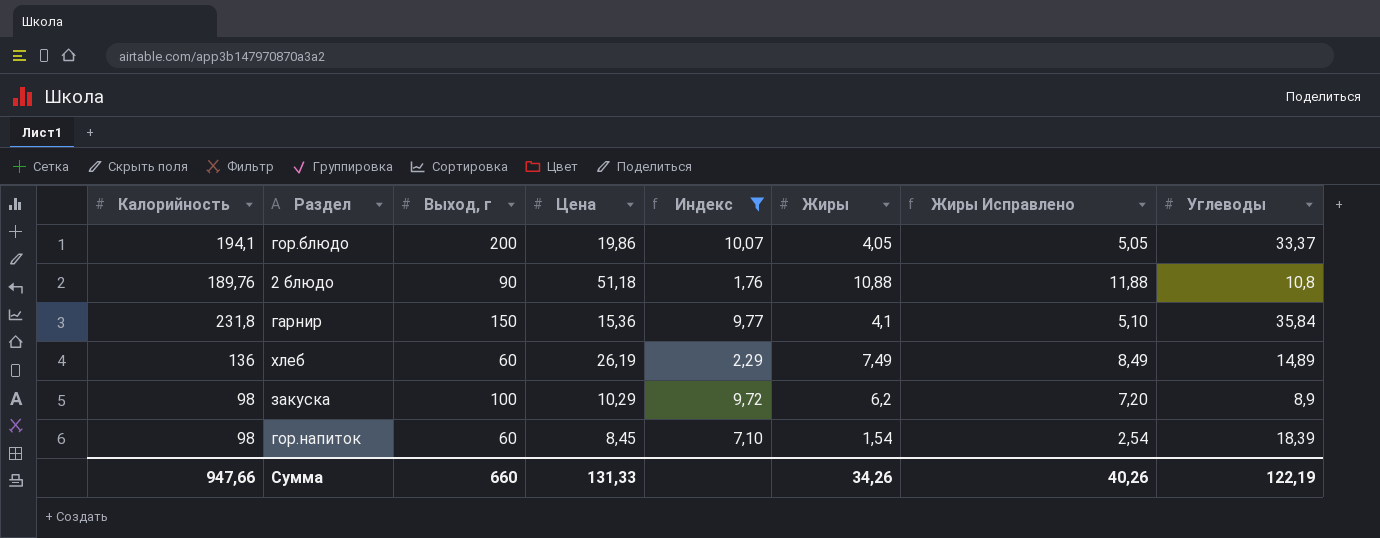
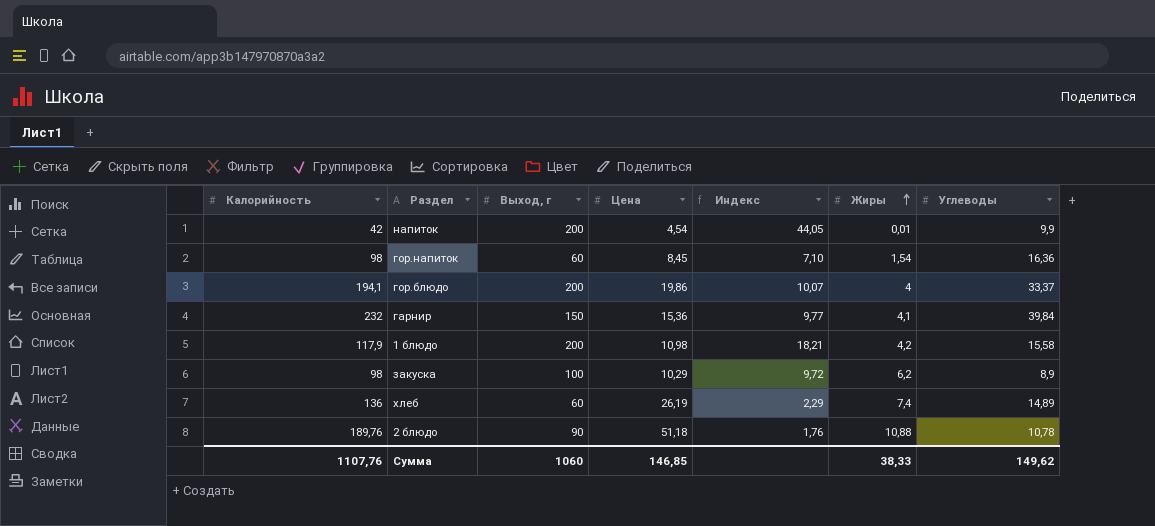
filter: Индекс <= 10,07 -> none
row order: none -> Жиры ascending
column Жиры Исправлено | formula: [Жиры] + 1 -> none
гор.напиток | Углеводы: 18,39 -> 16,36
гор.блюдо | Жиры: 4,05 -> 4
гарнир | Калорийность: 231,8 -> 232
гарнир | Углеводы: 35,84 -> 39,84
хлеб | Жиры: 7,49 -> 7,4
2 блюдо | Углеводы: 10,8 -> 10,78
Сумма | Калорийность: 947,66 -> 1107,76
Сумма | Выход, г: 660 -> 1060
Сумма | Цена: 131,33 -> 146,85
Сумма | Жиры: 34,26 -> 38,33
Сумма | Углеводы: 122,19 -> 149,62

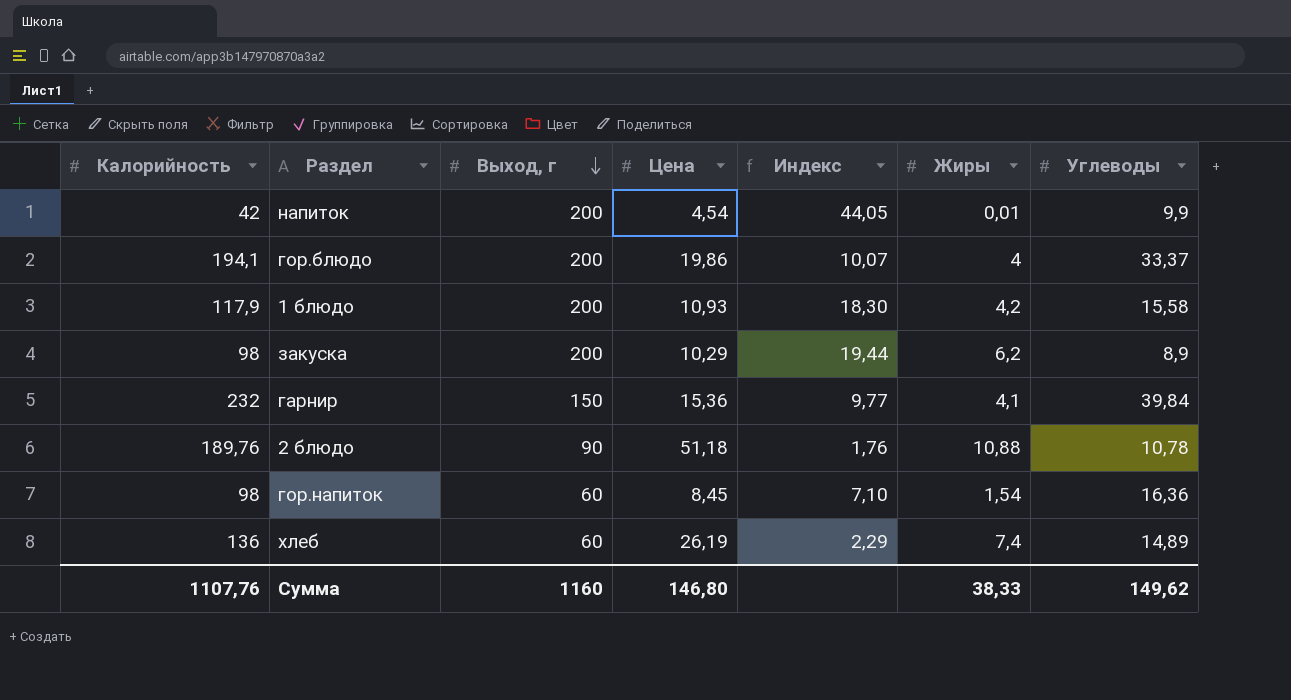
row order: Жиры ascending -> Выход, г descending
1 блюдо | Цена: 10,98 -> 10,93
1 блюдо | Индекс: 18,21 -> 18,30
закуска | Выход, г: 100 -> 200
закуска | Индекс: 9,72 -> 19,44
Сумма | Выход, г: 1060 -> 1160
Сумма | Цена: 146,85 -> 146,80

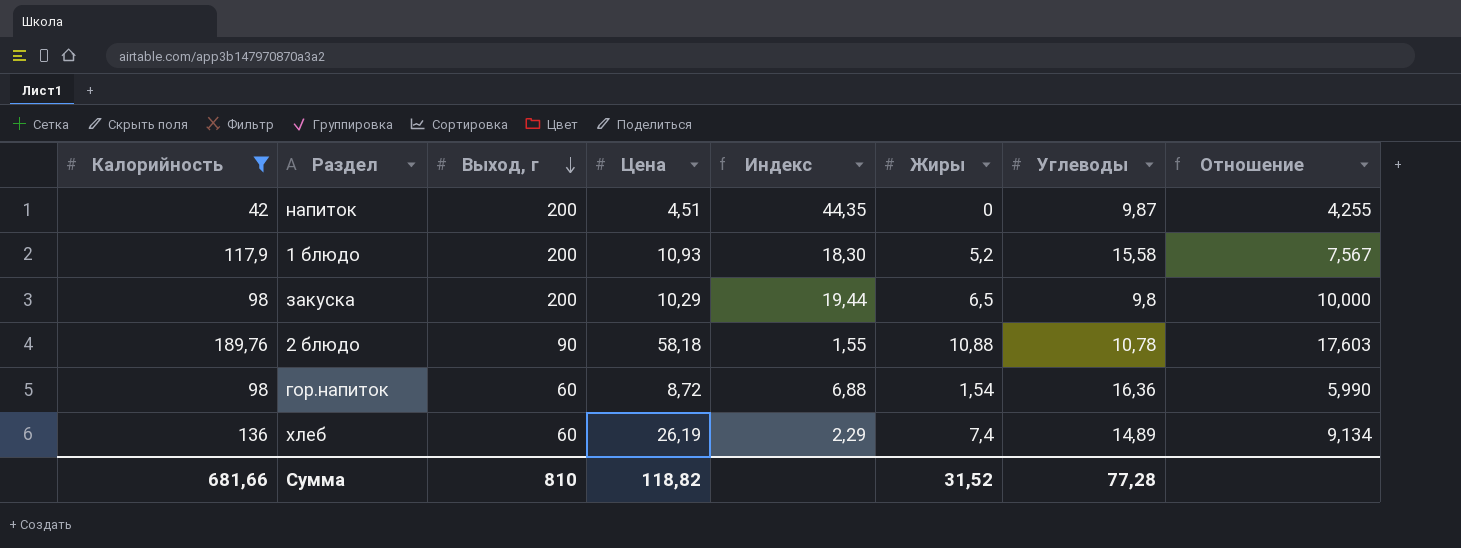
filter: none -> Калорийность <= 189,76
column Отношение | formula: none -> [Калорийность] / [Углеводы]
напиток | Цена: 4,54 -> 4,51
напиток | Индекс: 44,05 -> 44,35
напиток | Жиры: 0,01 -> 0
напиток | Углеводы: 9,9 -> 9,87
1 блюдо | Жиры: 4,2 -> 5,2
закуска | Жиры: 6,2 -> 6,5
закуска | Углеводы: 8,9 -> 9,8
2 блюдо | Цена: 51,18 -> 58,18
2 блюдо | Индекс: 1,76 -> 1,55
гор.напиток | Цена: 8,45 -> 8,72
гор.напиток | Индекс: 7,10 -> 6,88
Сумма | Калорийность: 1107,76 -> 681,66
Сумма | Выход, г: 1160 -> 810
Сумма | Цена: 146,80 -> 118,82
Сумма | Жиры: 38,33 -> 31,52
Сумма | Углеводы: 149,62 -> 77,28

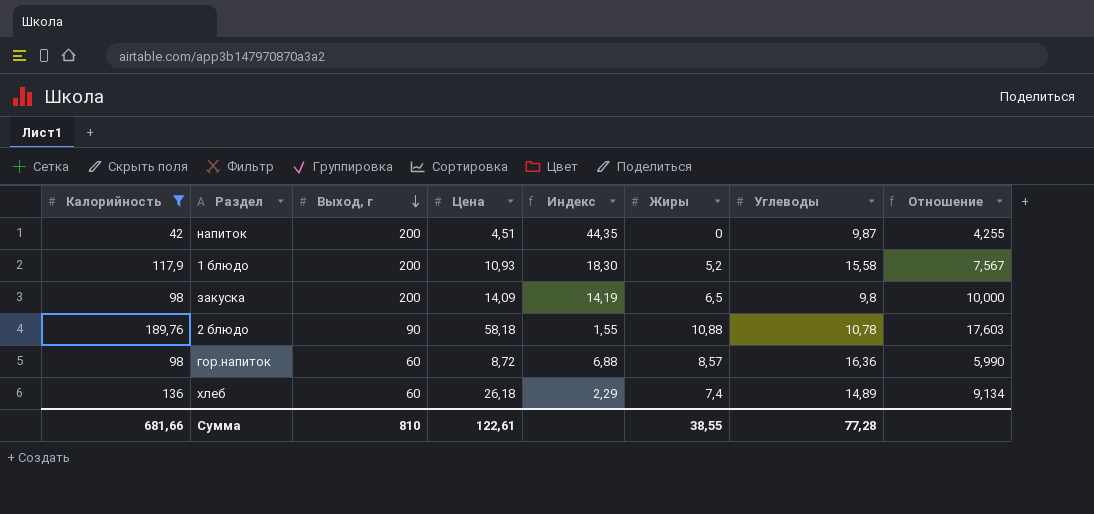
закуска | Цена: 10,29 -> 14,09
закуска | Индекс: 19,44 -> 14,19
гор.напиток | Жиры: 1,54 -> 8,57
хлеб | Цена: 26,19 -> 26,18
Сумма | Цена: 118,82 -> 122,61
Сумма | Жиры: 31,52 -> 38,55

